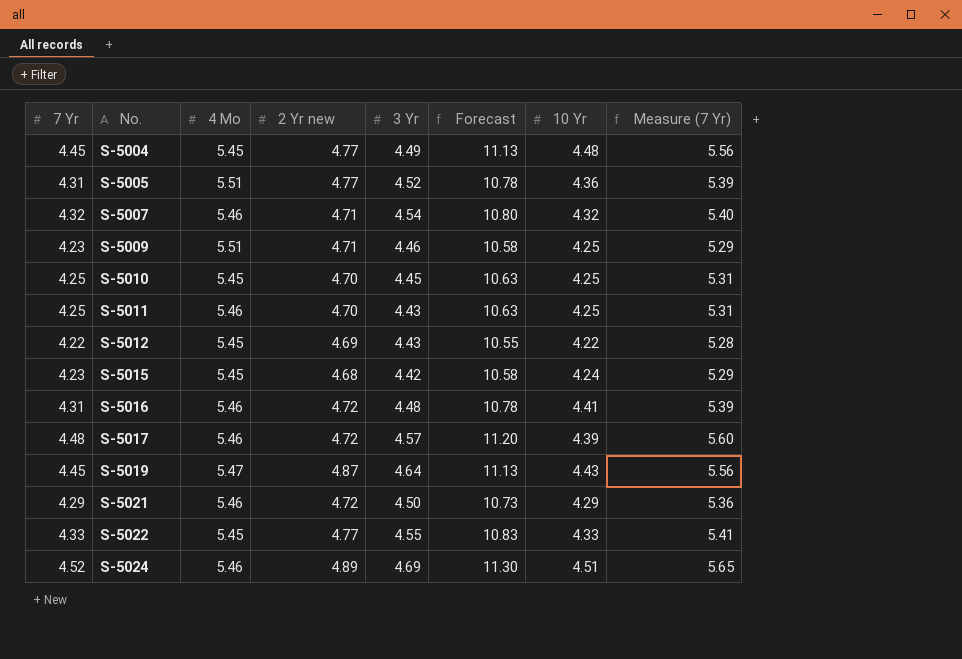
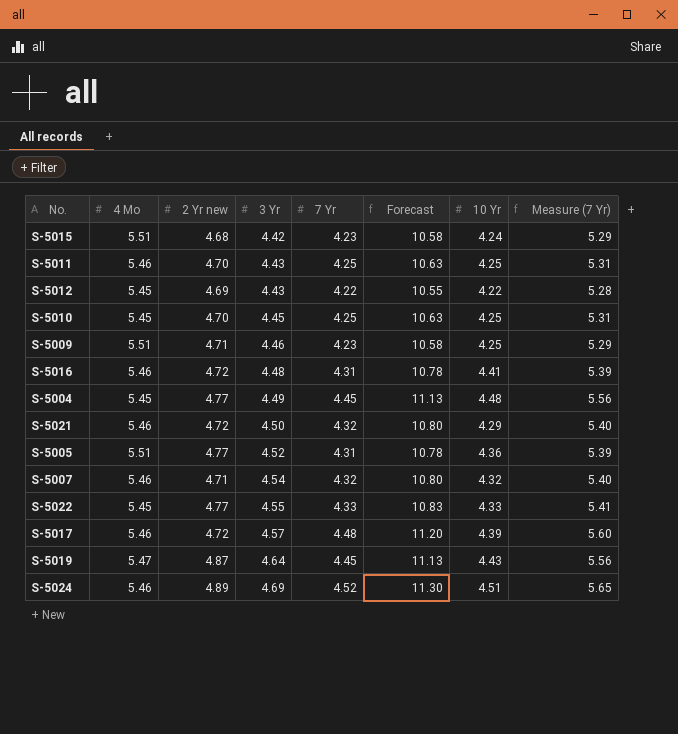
row order: No. ascending -> 3 Yr ascending
column 7 Yr | position: 1 -> 5
S-5015 | 4 Mo: 5.45 -> 5.51
S-5021 | 7 Yr: 4.29 -> 4.32
S-5021 | Forecast: 10.73 -> 10.80
S-5021 | Measure (7 Yr): 5.36 -> 5.40

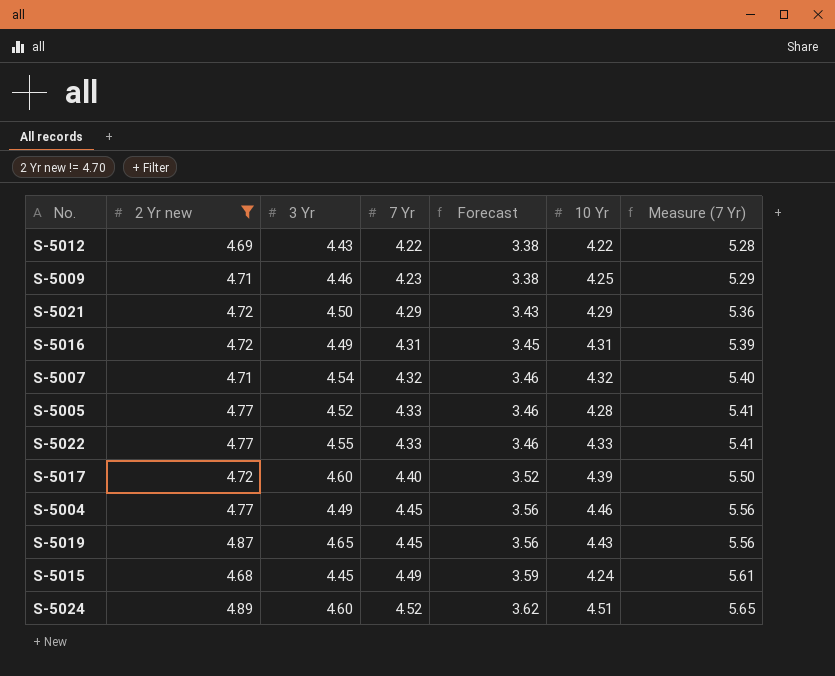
filter: none -> 2 Yr new != 4.70
row order: 3 Yr ascending -> 7 Yr ascending
column 4 Mo | position: 2 -> none
column Forecast | formula: [7 Yr] * 2.5 -> [7 Yr] * 0.8
S-5021 | 7 Yr: 4.32 -> 4.29
S-5021 | Measure (7 Yr): 5.40 -> 5.36
S-5016 | 3 Yr: 4.48 -> 4.49
S-5016 | 10 Yr: 4.41 -> 4.31
S-5005 | 7 Yr: 4.31 -> 4.33
S-5005 | 10 Yr: 4.36 -> 4.28
S-5005 | Measure (7 Yr): 5.39 -> 5.41
S-5017 | 3 Yr: 4.57 -> 4.60
S-5017 | 7 Yr: 4.48 -> 4.40
S-5017 | Measure (7 Yr): 5.60 -> 5.50
S-5004 | 10 Yr: 4.48 -> 4.46
S-5019 | 3 Yr: 4.64 -> 4.65
S-5015 | 3 Yr: 4.42 -> 4.45
S-5015 | 7 Yr: 4.23 -> 4.49
S-5015 | Measure (7 Yr): 5.29 -> 5.61
S-5024 | 3 Yr: 4.69 -> 4.60

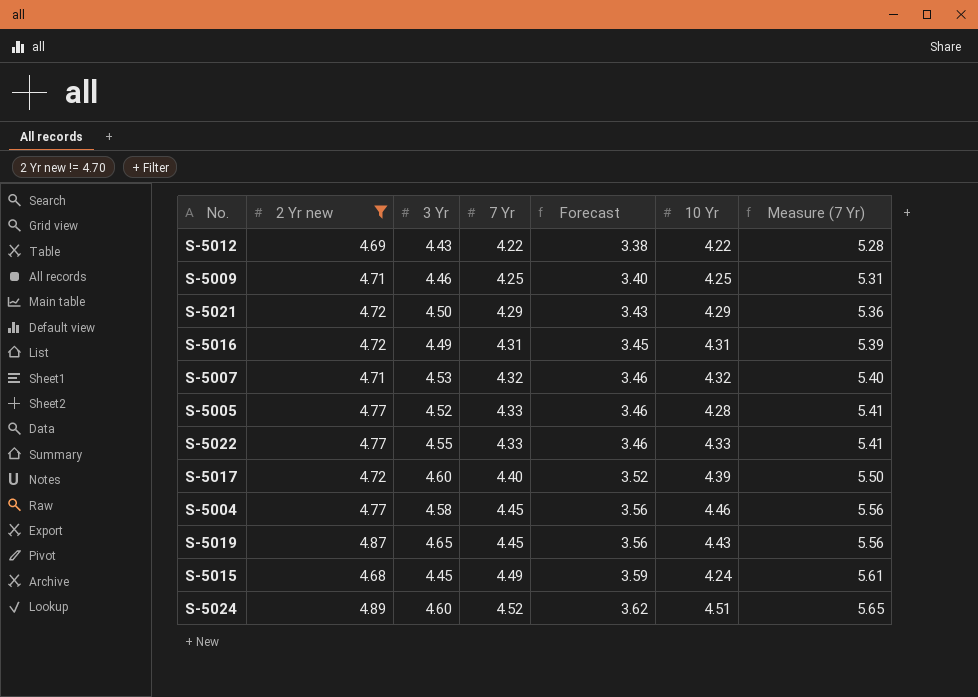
S-5009 | 7 Yr: 4.23 -> 4.25
S-5009 | Forecast: 3.38 -> 3.40
S-5009 | Measure (7 Yr): 5.29 -> 5.31
S-5007 | 3 Yr: 4.54 -> 4.53
S-5004 | 3 Yr: 4.49 -> 4.58

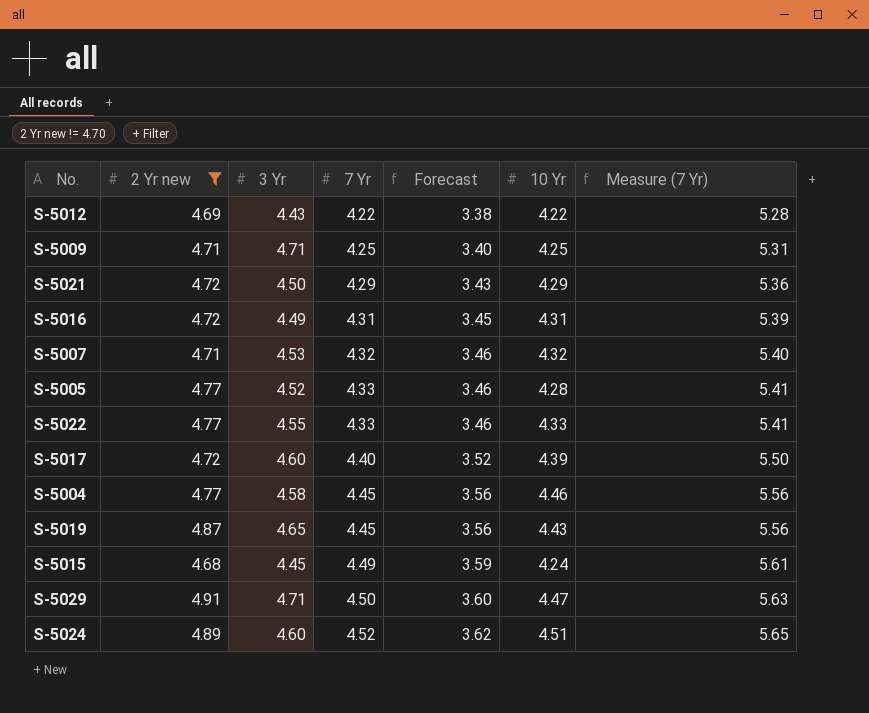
S-5009 | 3 Yr: 4.46 -> 4.71
row S-5029: none -> 4.91 | 4.71 | 4.50 | 3.60 | 4.47 | 5.63

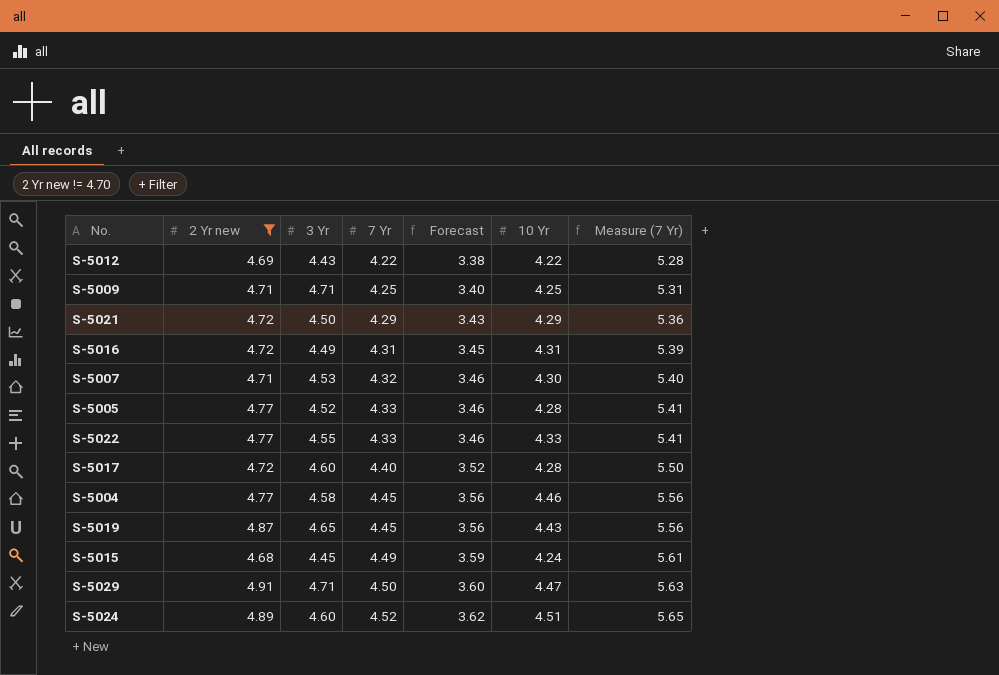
S-5007 | 10 Yr: 4.32 -> 4.30
S-5017 | 10 Yr: 4.39 -> 4.28

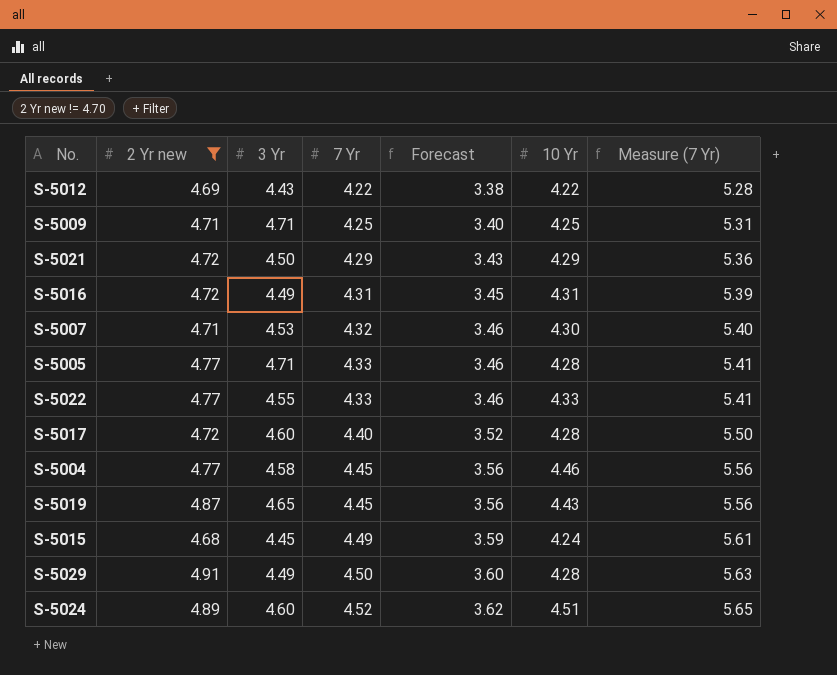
S-5005 | 3 Yr: 4.52 -> 4.71
S-5029 | 3 Yr: 4.71 -> 4.49
S-5029 | 10 Yr: 4.47 -> 4.28

